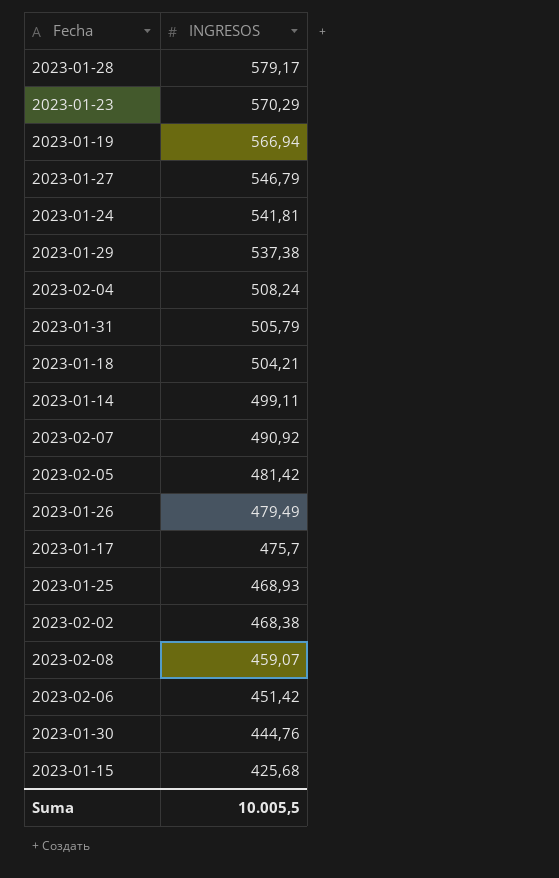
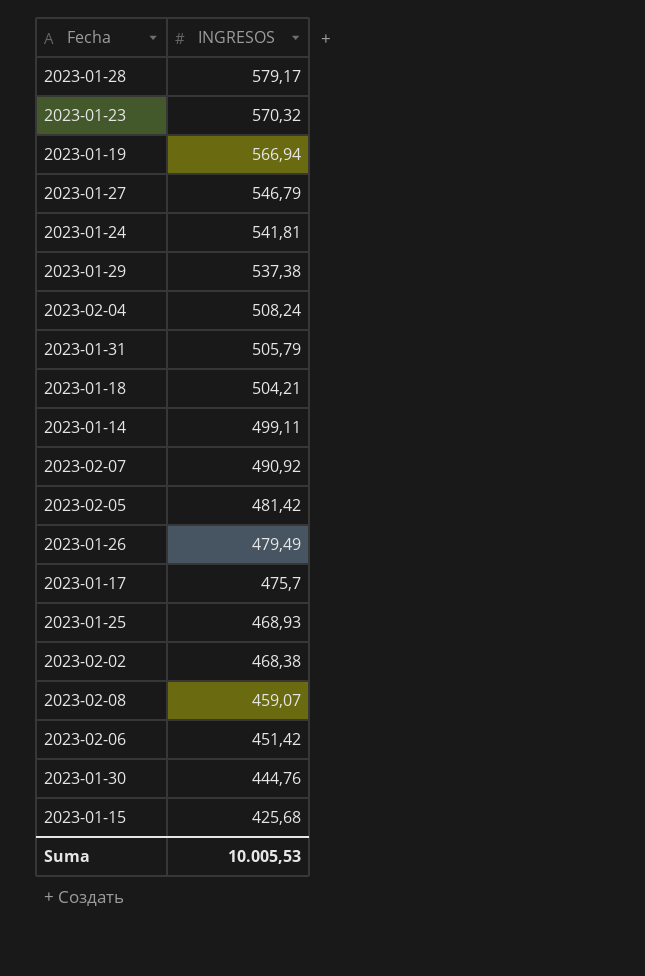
2023-01-23 | INGRESOS: 570,29 -> 570,32
Suma | INGRESOS: 10.005,5 -> 10.005,53

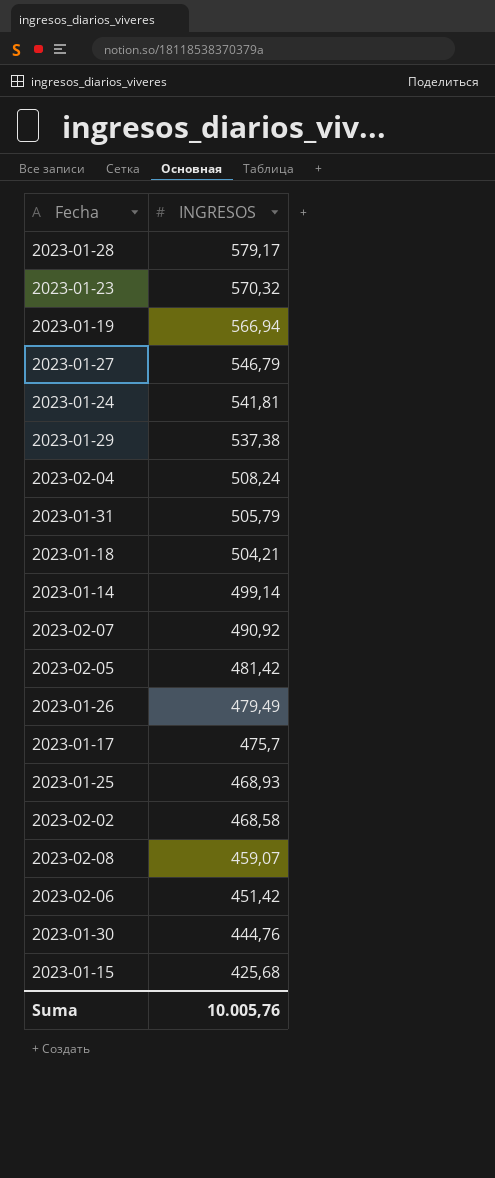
2023-01-14 | INGRESOS: 499,11 -> 499,14
2023-02-02 | INGRESOS: 468,38 -> 468,58
Suma | INGRESOS: 10.005,53 -> 10.005,76

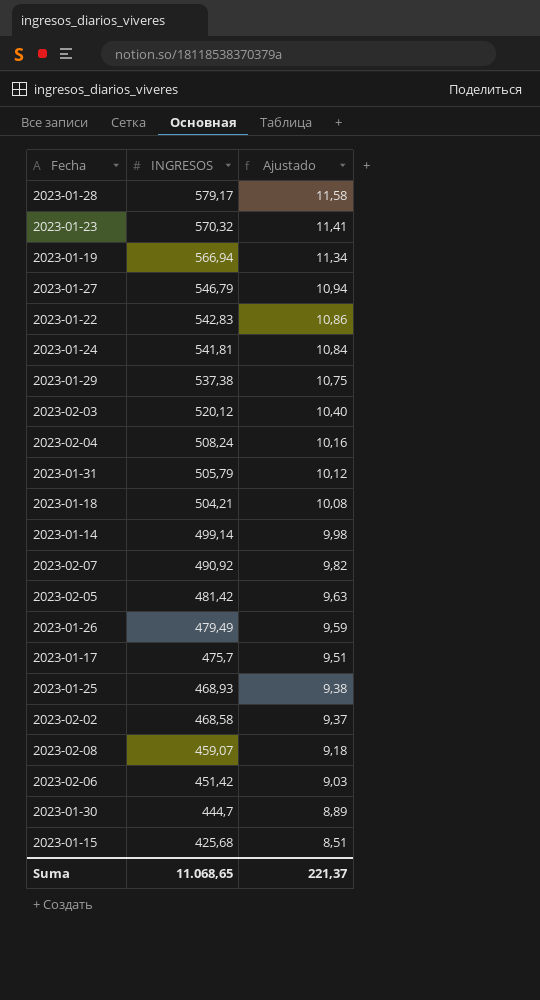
column Ajustado | formula: none -> [INGRESOS] * 0,02
row 2023-01-22: none -> 542,83 | 10,86
row 2023-02-03: none -> 520,12 | 10,40
2023-01-30 | INGRESOS: 444,76 -> 444,7
Suma | INGRESOS: 10.005,76 -> 11.068,65

